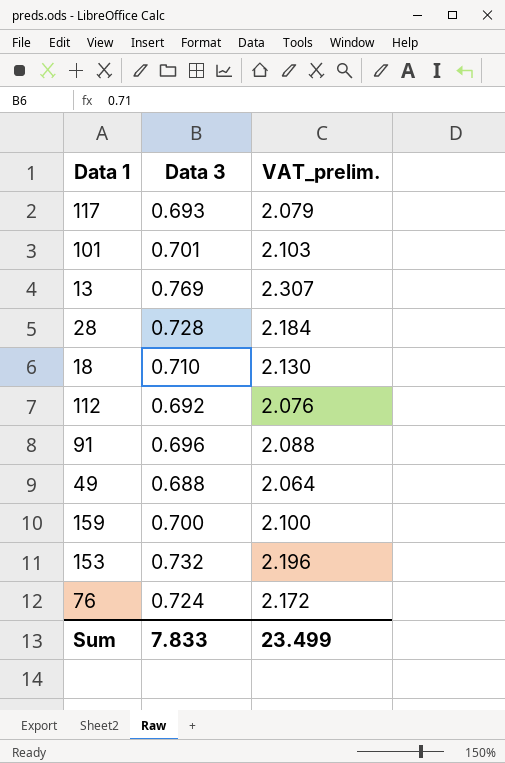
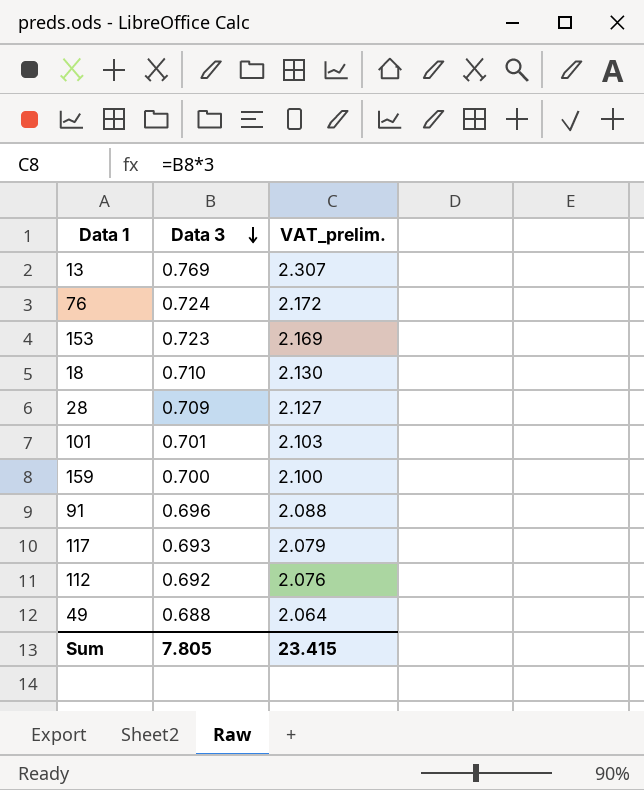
row order: none -> Data 3 descending
153 | Data 3: 0.732 -> 0.723
153 | VAT_prelim.: 2.196 -> 2.169
28 | Data 3: 0.728 -> 0.709
28 | VAT_prelim.: 2.184 -> 2.127
Sum | Data 3: 7.833 -> 7.805
Sum | VAT_prelim.: 23.499 -> 23.415

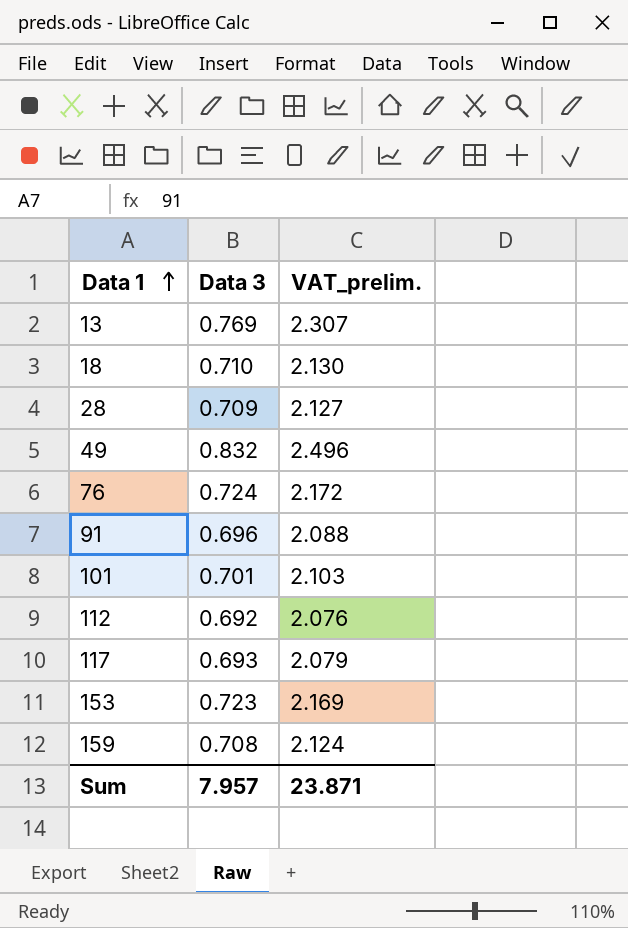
row order: Data 3 descending -> Data 1 ascending
49 | Data 3: 0.688 -> 0.832
49 | VAT_prelim.: 2.064 -> 2.496
159 | Data 3: 0.700 -> 0.708
159 | VAT_prelim.: 2.100 -> 2.124
Sum | Data 3: 7.805 -> 7.957
Sum | VAT_prelim.: 23.415 -> 23.871

